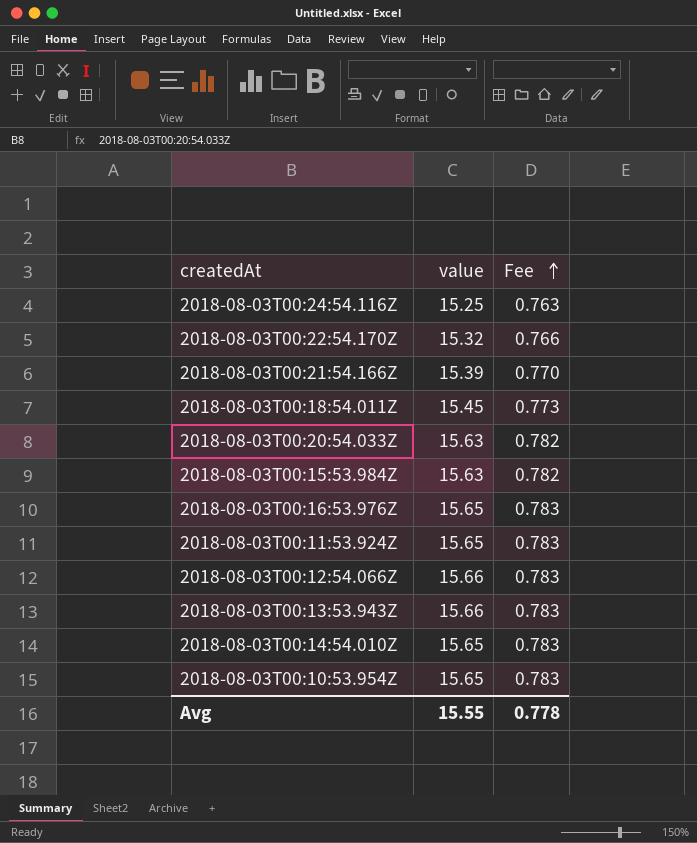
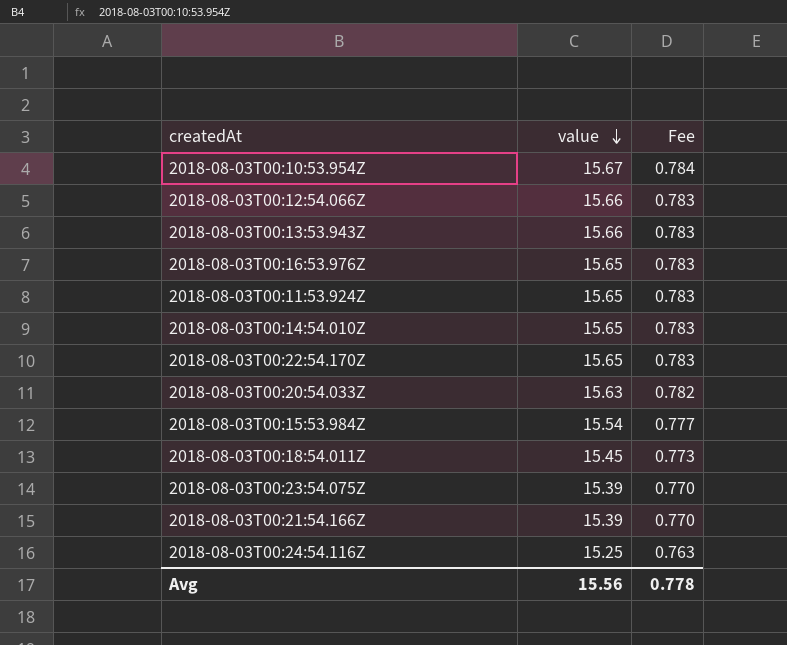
row order: Fee ascending -> value descending
2018-08-03T00:10:53.954Z | value: 15.65 -> 15.67
2018-08-03T00:10:53.954Z | Fee: 0.783 -> 0.784
2018-08-03T00:22:54.170Z | value: 15.32 -> 15.65
2018-08-03T00:22:54.170Z | Fee: 0.766 -> 0.783
2018-08-03T00:15:53.984Z | value: 15.63 -> 15.54
2018-08-03T00:15:53.984Z | Fee: 0.782 -> 0.777
row 2018-08-03T00:23:54.075Z: none -> 15.39 | 0.770
Avg | value: 15.55 -> 15.56

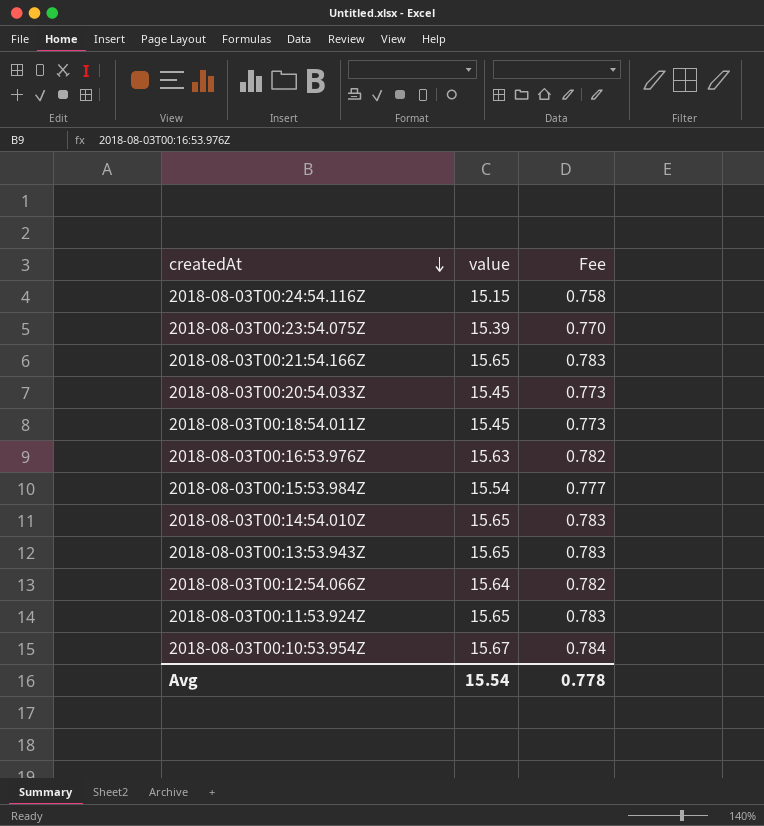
row order: value descending -> createdAt descending
row 2018-08-03T00:22:54.170Z: 15.65 | 0.783 -> none
2018-08-03T00:24:54.116Z | value: 15.25 -> 15.15
2018-08-03T00:24:54.116Z | Fee: 0.763 -> 0.758
2018-08-03T00:21:54.166Z | value: 15.39 -> 15.65
2018-08-03T00:21:54.166Z | Fee: 0.770 -> 0.783
2018-08-03T00:20:54.033Z | value: 15.63 -> 15.45
2018-08-03T00:20:54.033Z | Fee: 0.782 -> 0.773
2018-08-03T00:16:53.976Z | value: 15.65 -> 15.63
2018-08-03T00:16:53.976Z | Fee: 0.783 -> 0.782
2018-08-03T00:13:53.943Z | value: 15.66 -> 15.65
2018-08-03T00:12:54.066Z | value: 15.66 -> 15.64
2018-08-03T00:12:54.066Z | Fee: 0.783 -> 0.782
Avg | value: 15.56 -> 15.54

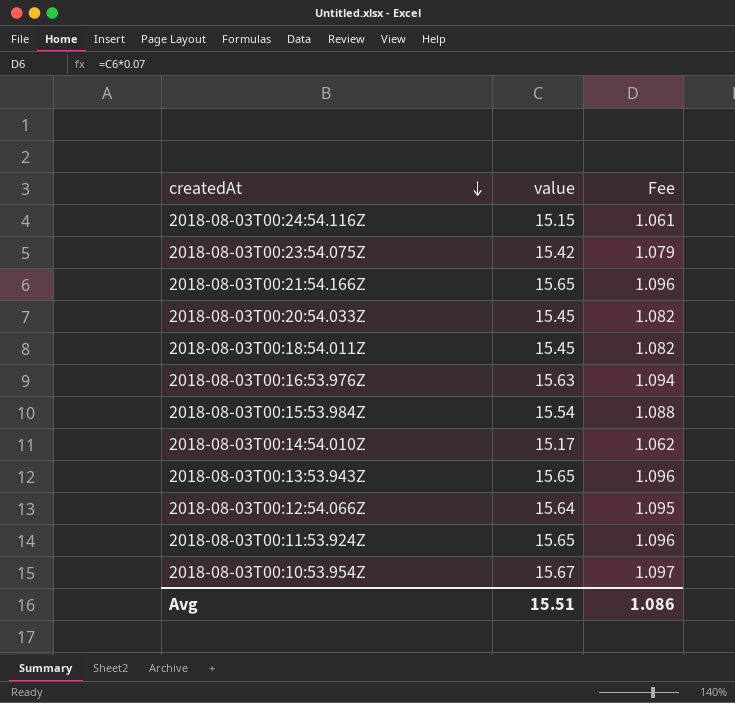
column Fee | formula: [value] * 0.05 -> [value] * 0.07
2018-08-03T00:23:54.075Z | value: 15.39 -> 15.42
2018-08-03T00:14:54.010Z | value: 15.65 -> 15.17
Avg | value: 15.54 -> 15.51
Avg | Fee: 0.778 -> 1.086

